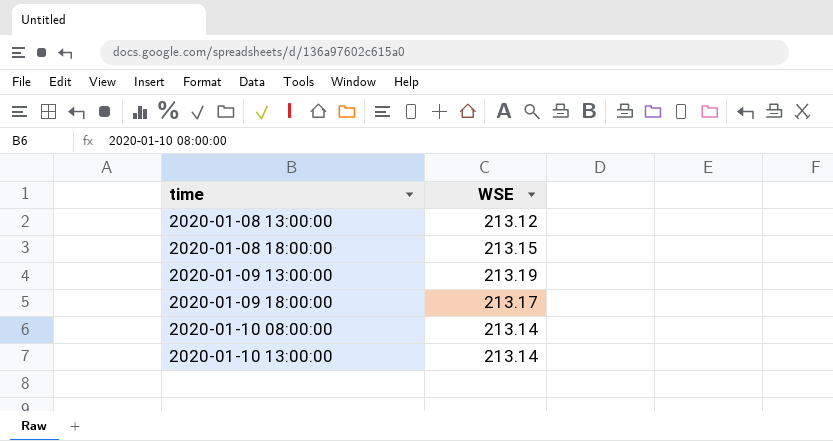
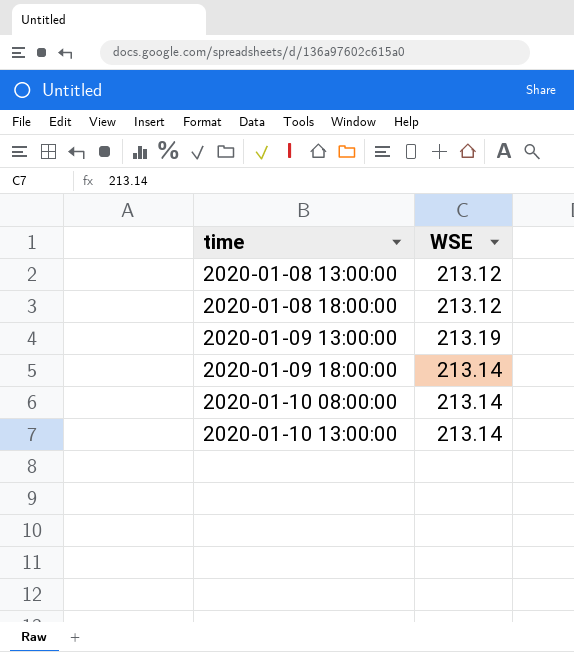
2020-01-08 18:00:00 | WSE: 213.15 -> 213.12
2020-01-09 18:00:00 | WSE: 213.17 -> 213.14

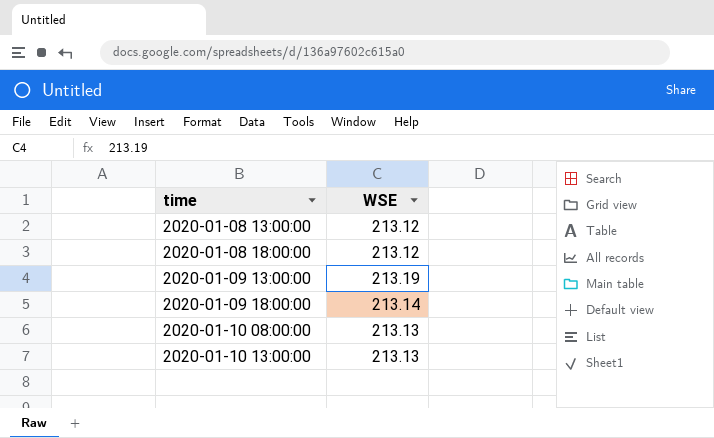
2020-01-10 08:00:00 | WSE: 213.14 -> 213.13
2020-01-10 13:00:00 | WSE: 213.14 -> 213.13

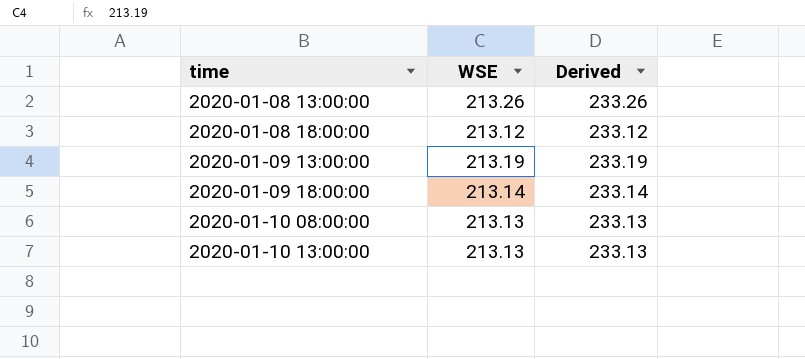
column Derived | formula: none -> [WSE] + 20
2020-01-08 13:00:00 | WSE: 213.12 -> 213.26

